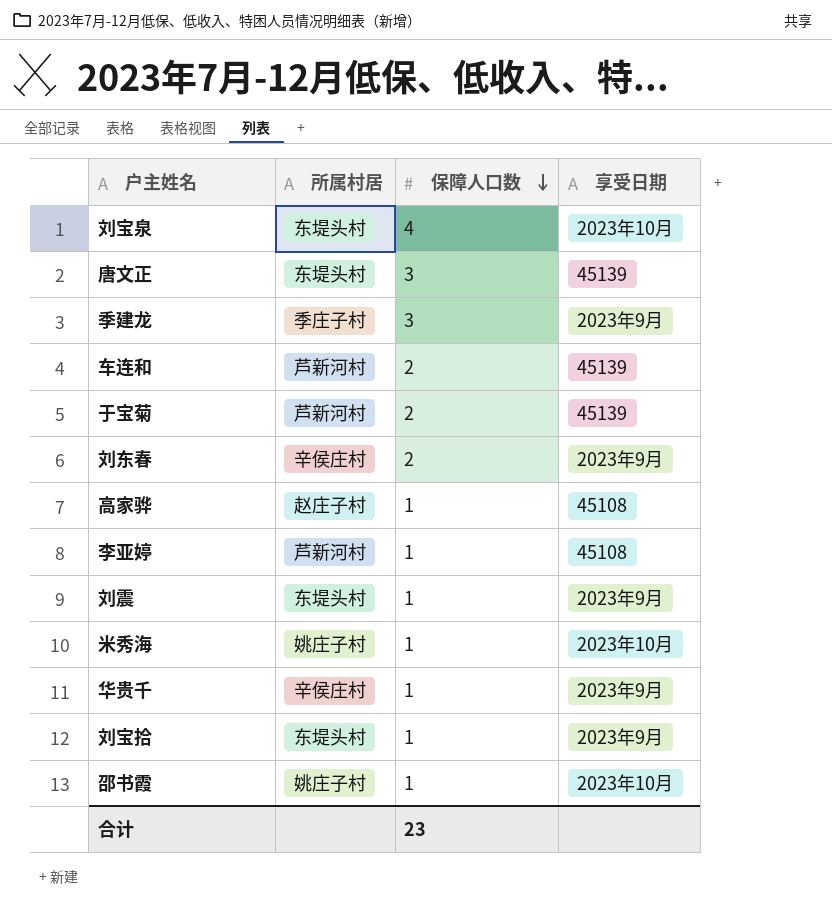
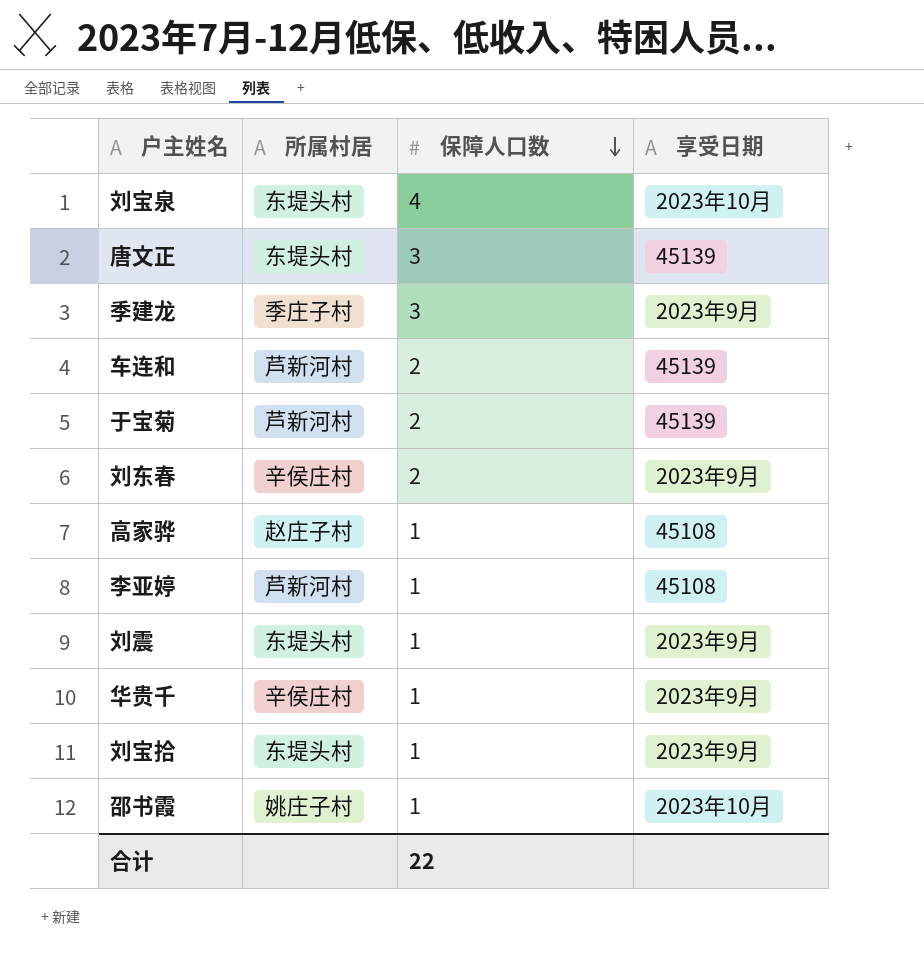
row 米秀海: 姚庄子村 | 1 | 2023年10月 -> none
合计 | 保障人口数: 23 -> 22

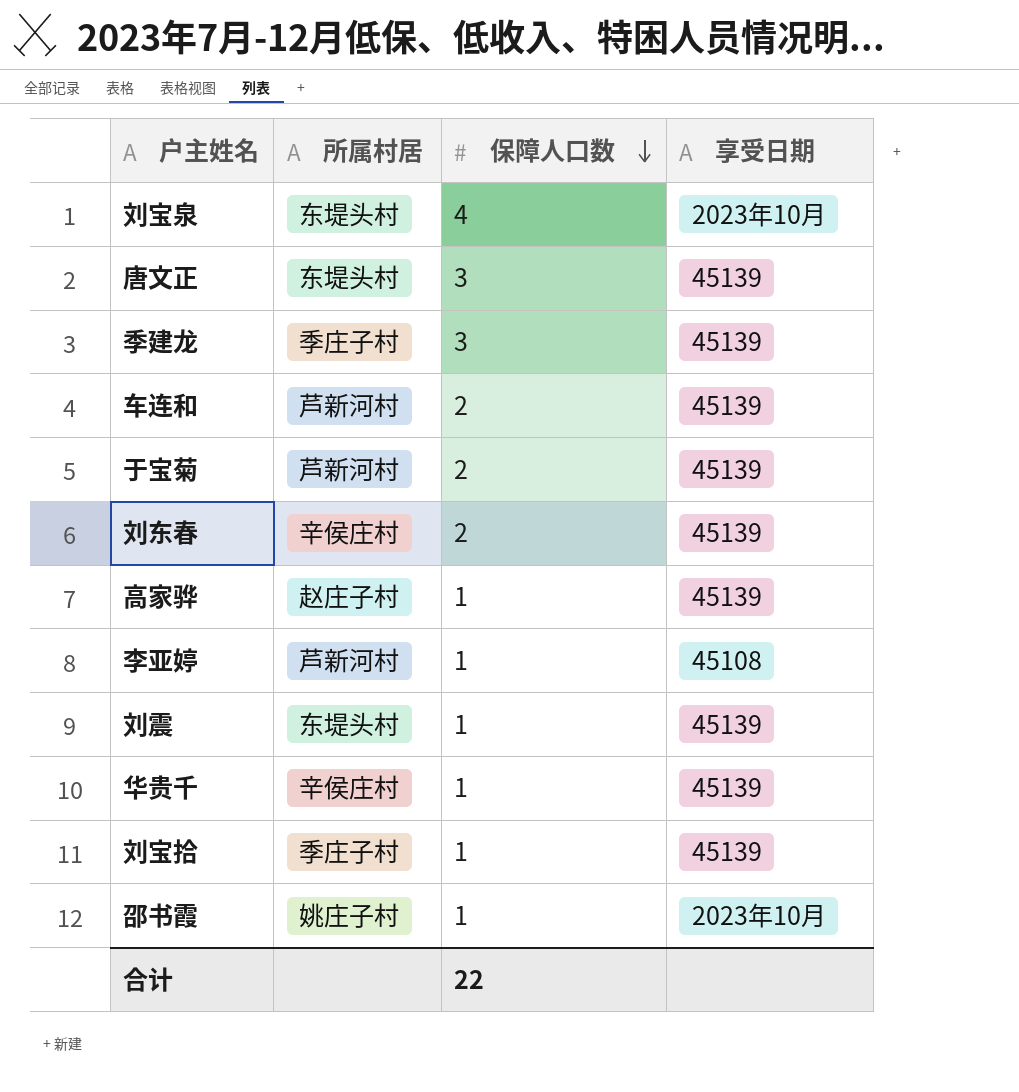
季建龙 | 享受日期: 2023年9月 -> 45139
刘东春 | 享受日期: 2023年9月 -> 45139
高家骅 | 享受日期: 45108 -> 45139
刘震 | 享受日期: 2023年9月 -> 45139
华贵千 | 享受日期: 2023年9月 -> 45139
刘宝拾 | 所属村居: 东堤头村 -> 季庄子村
刘宝拾 | 享受日期: 2023年9月 -> 45139

